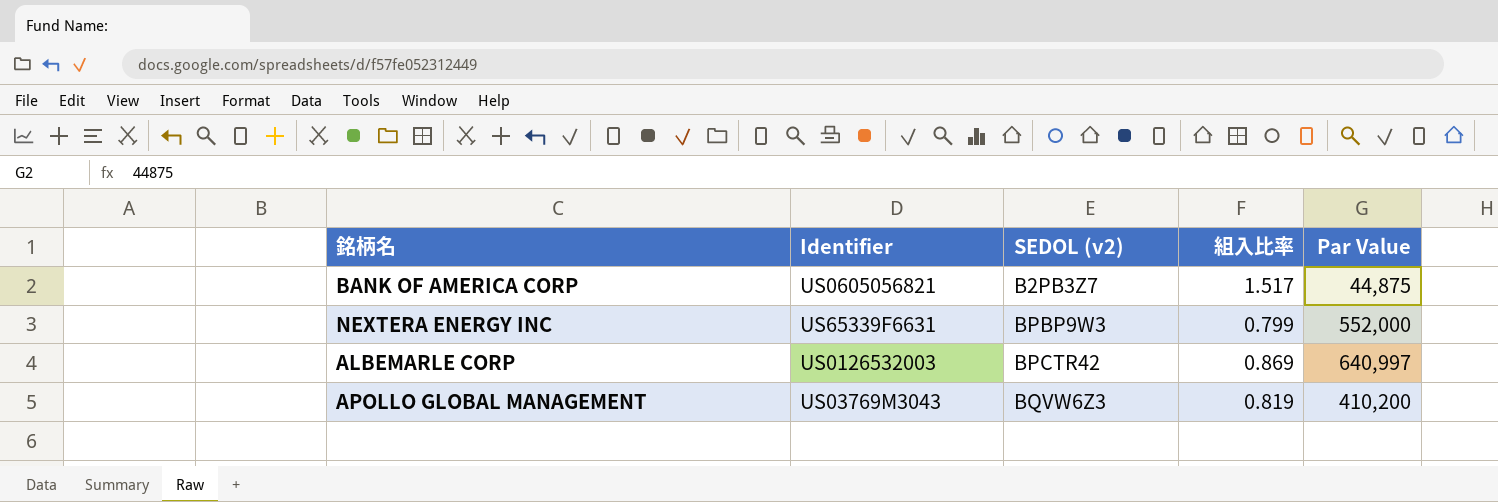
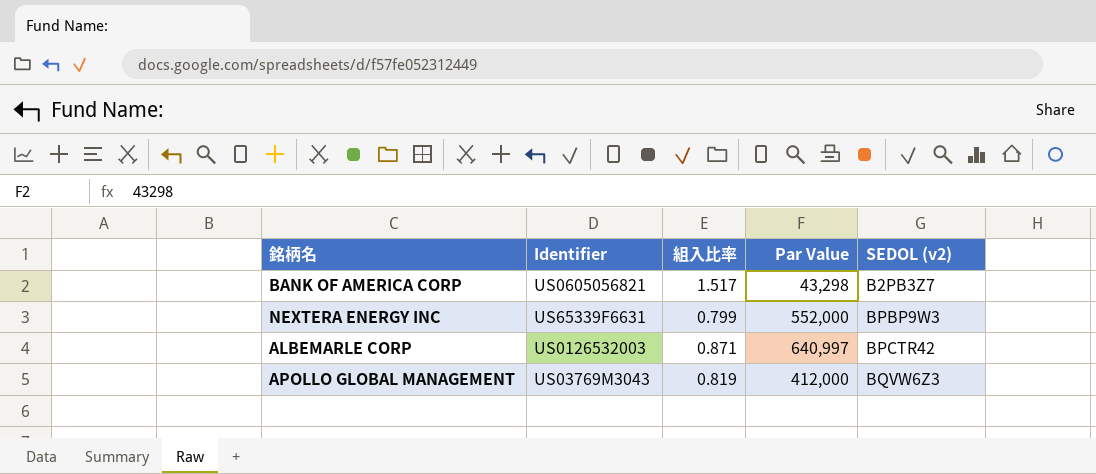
column SEDOL (v2) | position: 3 -> 5
BANK OF AMERICA CORP | Par Value: 44,875 -> 43,298
ALBEMARLE CORP | 組入比率: 0.869 -> 0.871
APOLLO GLOBAL MANAGEMENT | Par Value: 410,200 -> 412,000

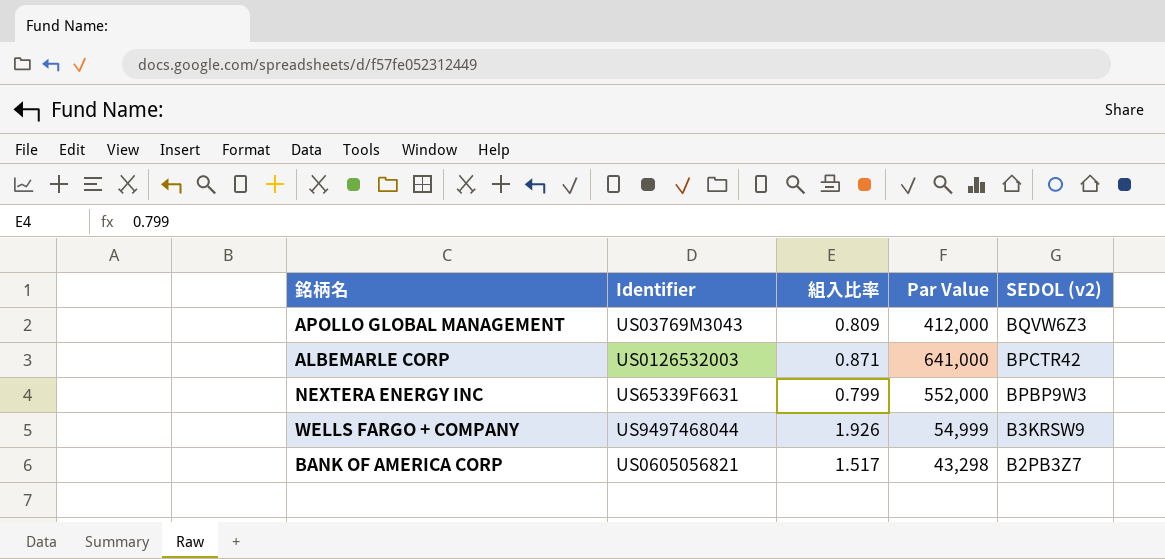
row order: SEDOL (v2) ascending -> SEDOL (v2) descending
APOLLO GLOBAL MANAGEMENT | 組入比率: 0.819 -> 0.809
ALBEMARLE CORP | Par Value: 640,997 -> 641,000
row WELLS FARGO + COMPANY: none -> US9497468044 | 1.926 | 54,999 | B3KRSW9

